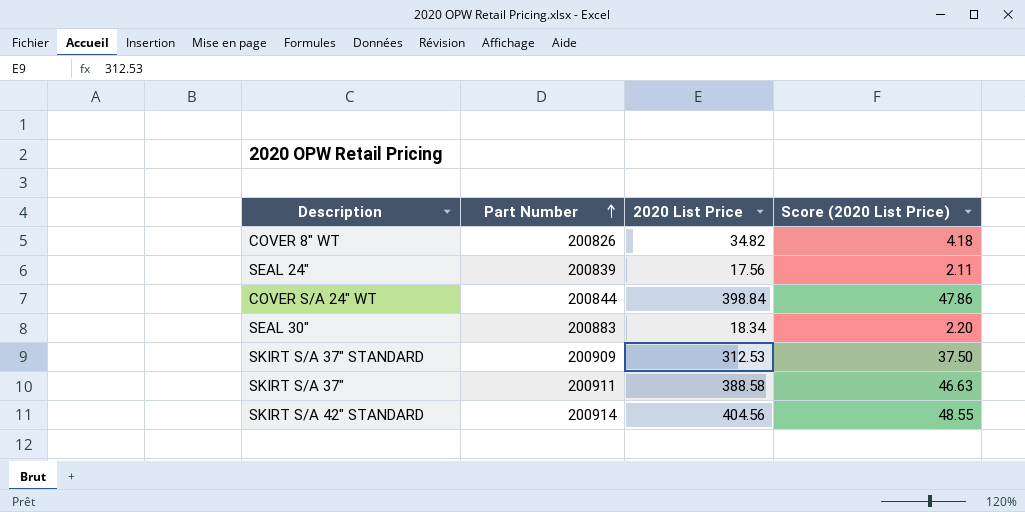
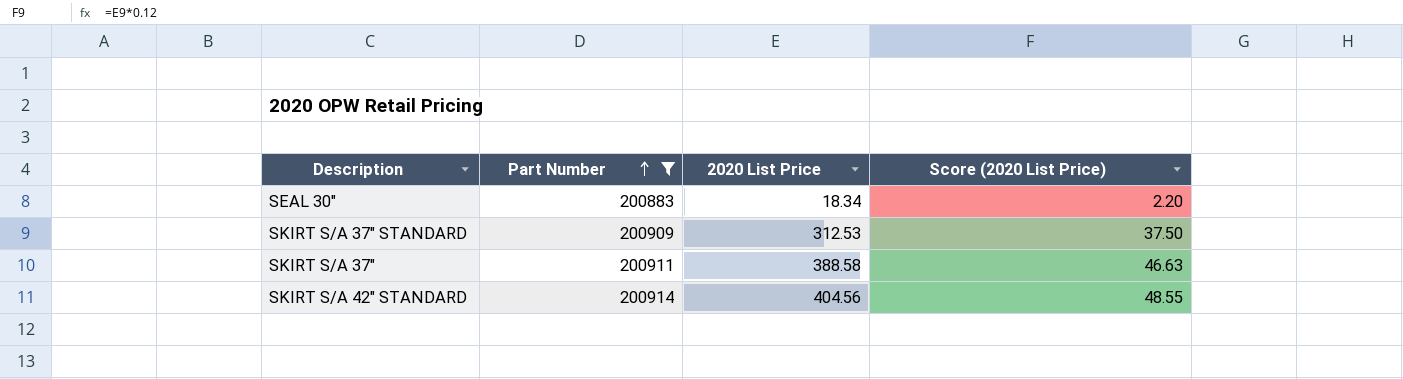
filter: none -> Part Number >= 200883

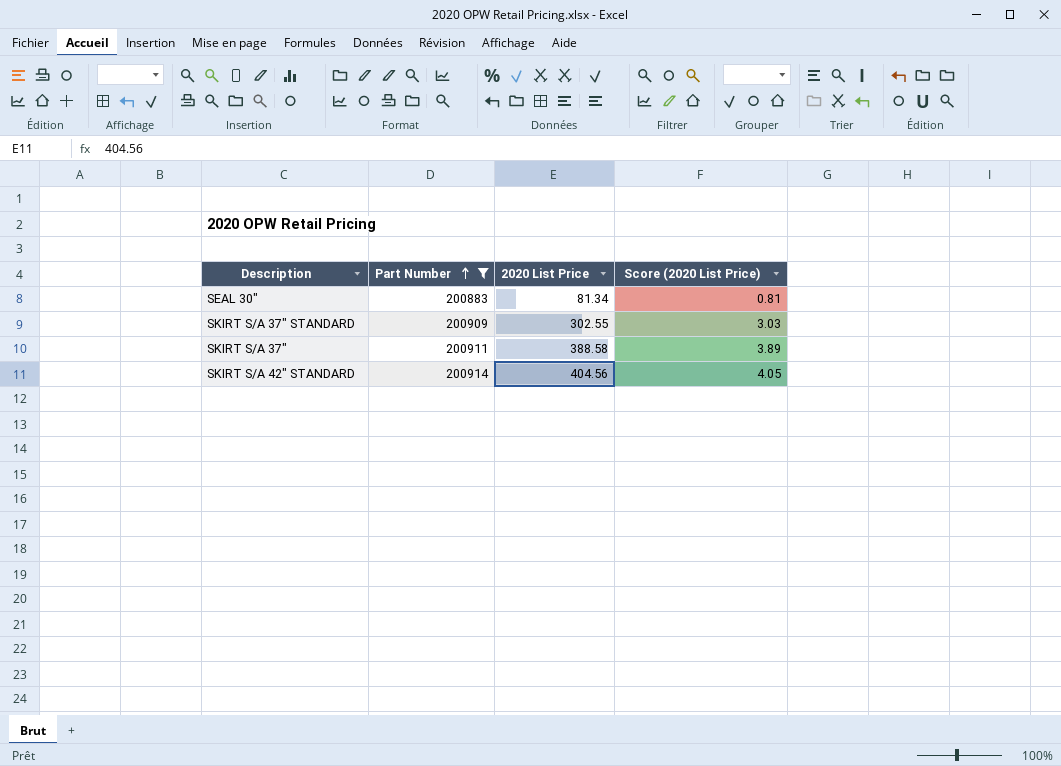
column Score (2020 List Price) | formula: [2020 List Price] * 0.12 -> [2020 List Price] * 0.01
SEAL 30" | 2020 List Price: 18.34 -> 81.34
SKIRT S/A 37" STANDARD | 2020 List Price: 312.53 -> 302.55

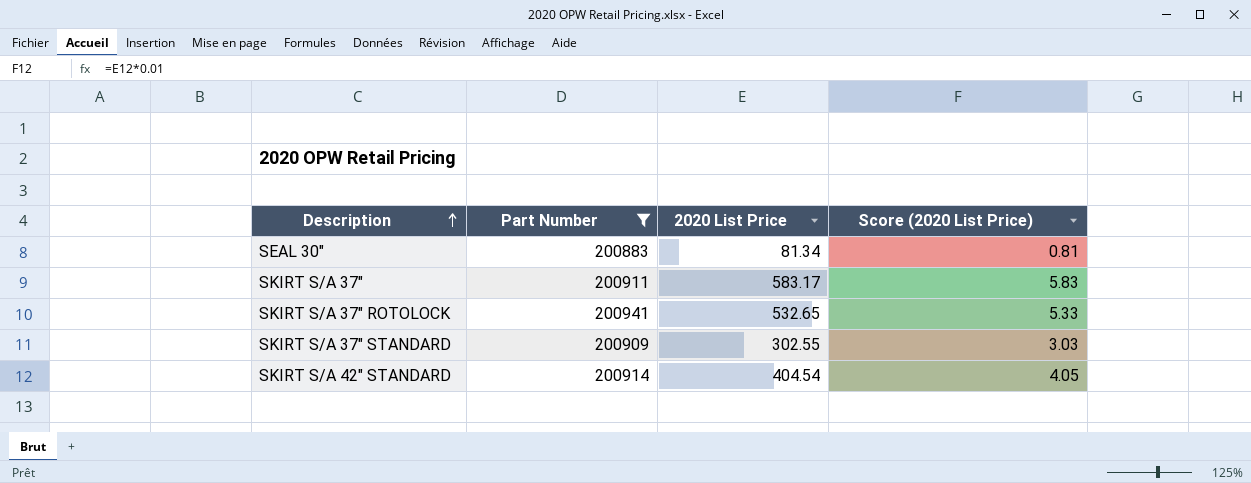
row order: Part Number ascending -> Description ascending
SKIRT S/A 37" | 2020 List Price: 388.58 -> 583.17
SKIRT S/A 37" | Score (2020 List Price): 3.89 -> 5.83
row SKIRT S/A 37" ROTOLOCK: none -> 200941 | 532.65 | 5.33
SKIRT S/A 42" STANDARD | 2020 List Price: 404.56 -> 404.54

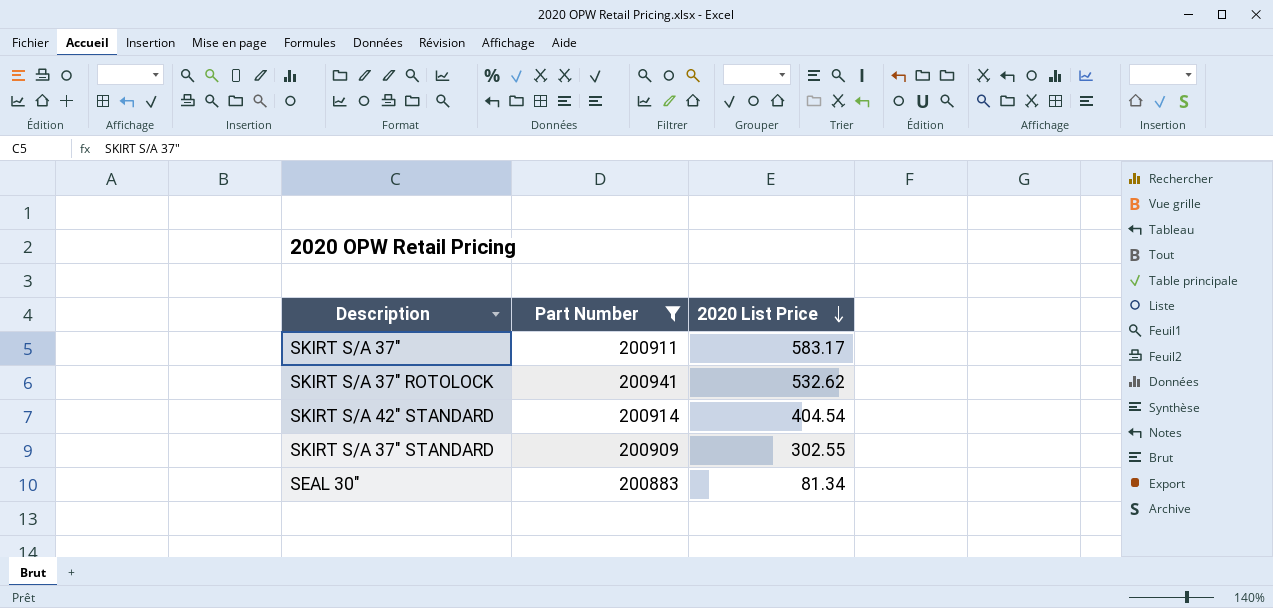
row order: Description ascending -> 2020 List Price descending
column Score (2020 List Price) | formula: [2020 List Price] * 0.01 -> none
SKIRT S/A 37" ROTOLOCK | 2020 List Price: 532.65 -> 532.62

